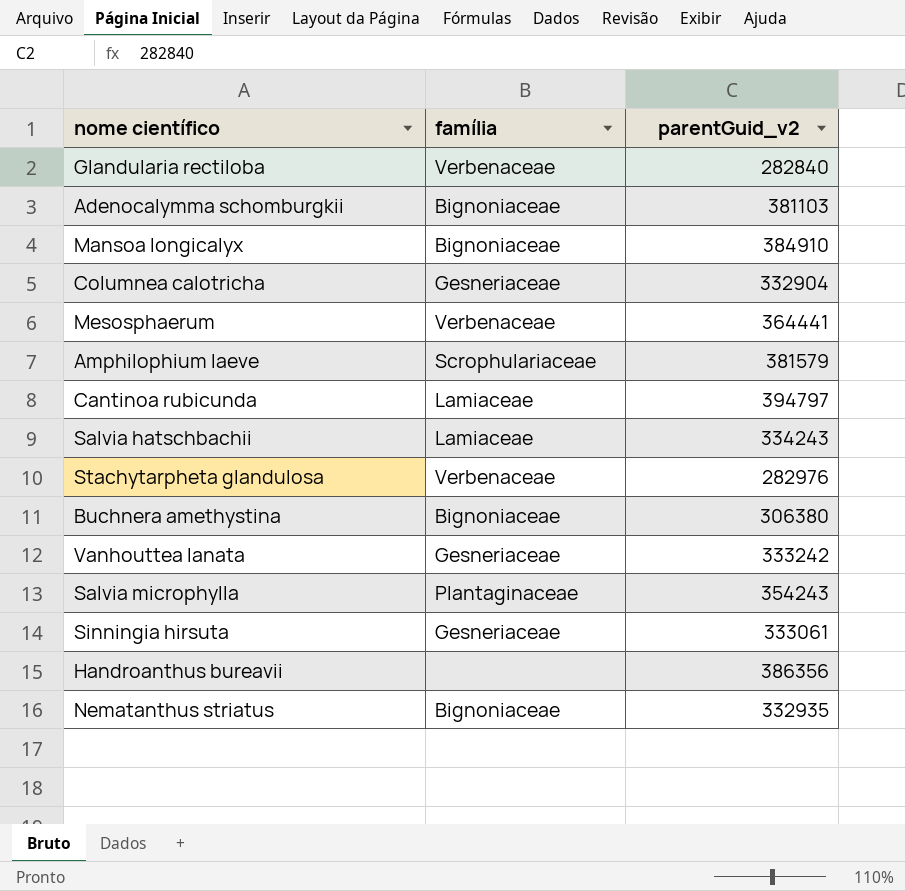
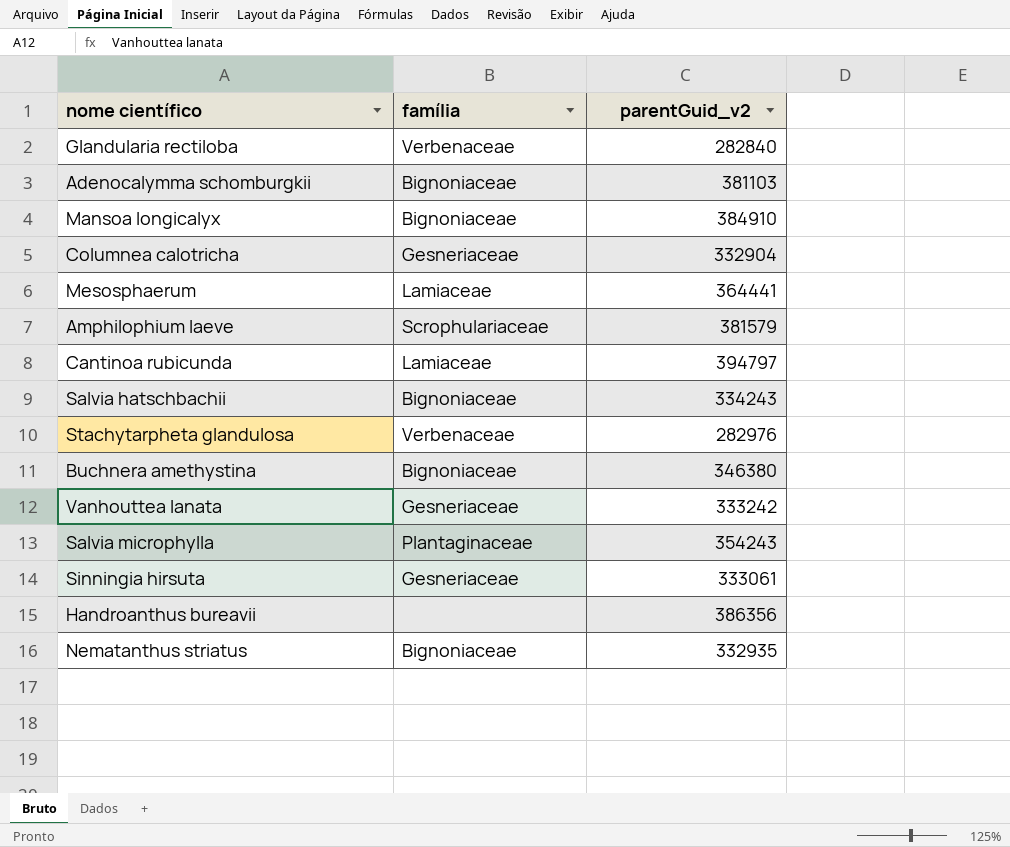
Mesosphaerum | família: Verbenaceae -> Lamiaceae
Salvia hatschbachii | família: Lamiaceae -> Bignoniaceae
Buchnera amethystina | parentGuid_v2: 306380 -> 346380

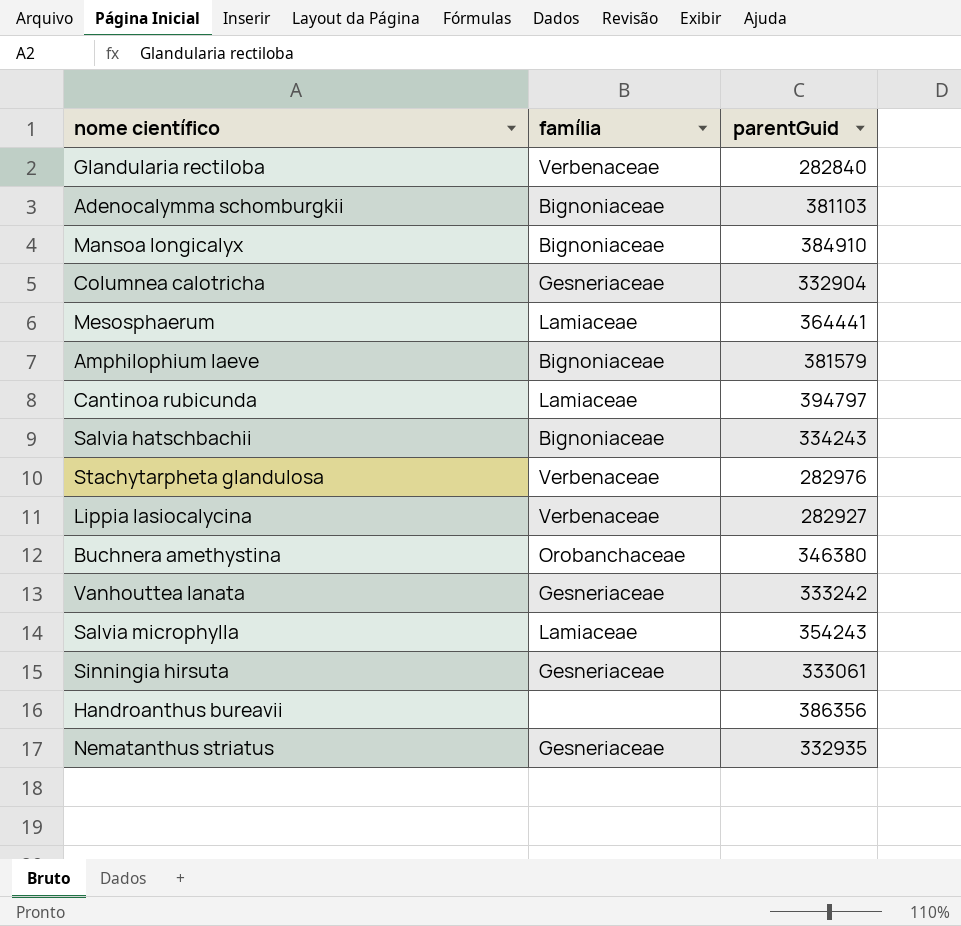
column name: parentGuid_v2 -> parentGuid
Amphilophium laeve | família: Scrophulariaceae -> Bignoniaceae
row Lippia lasiocalycina: none -> Verbenaceae | 282927
Buchnera amethystina | família: Bignoniaceae -> Orobanchaceae
Salvia microphylla | família: Plantaginaceae -> Lamiaceae
Nematanthus striatus | família: Bignoniaceae -> Gesneriaceae

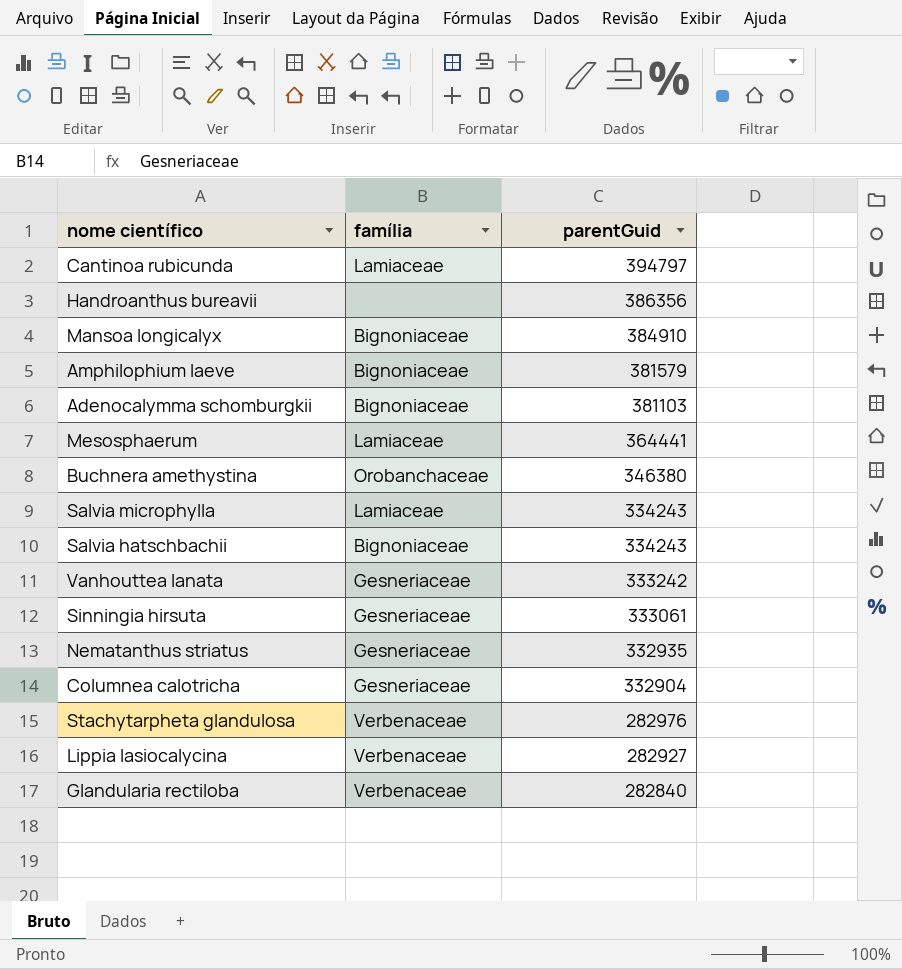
row order: none -> parentGuid descending
Salvia microphylla | parentGuid: 354243 -> 334243

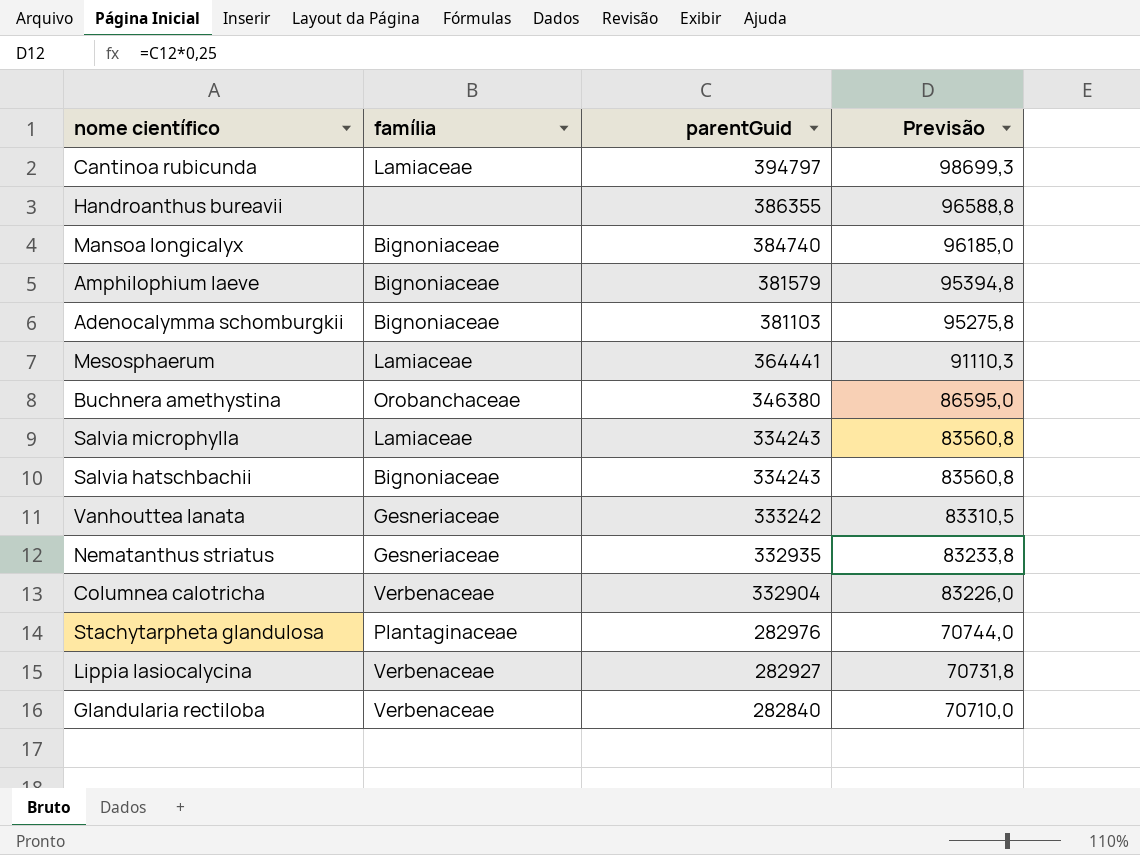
column Previsão | formula: none -> [parentGuid] * 0,25
row Sinningia hirsuta: Gesneriaceae | 333061 -> none
Handroanthus bureavii | parentGuid: 386356 -> 386355
Mansoa longicalyx | parentGuid: 384910 -> 384740
Columnea calotricha | família: Gesneriaceae -> Verbenaceae
Stachytarpheta glandulosa | família: Verbenaceae -> Plantaginaceae

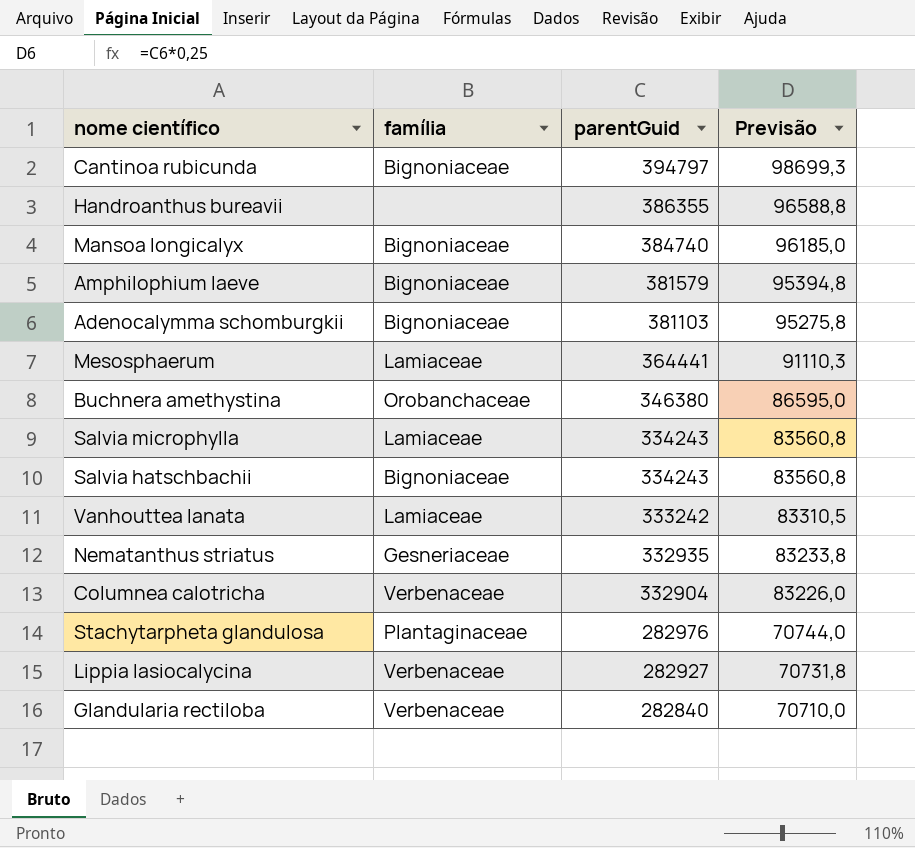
Cantinoa rubicunda | família: Lamiaceae -> Bignoniaceae
Vanhouttea lanata | família: Gesneriaceae -> Lamiaceae

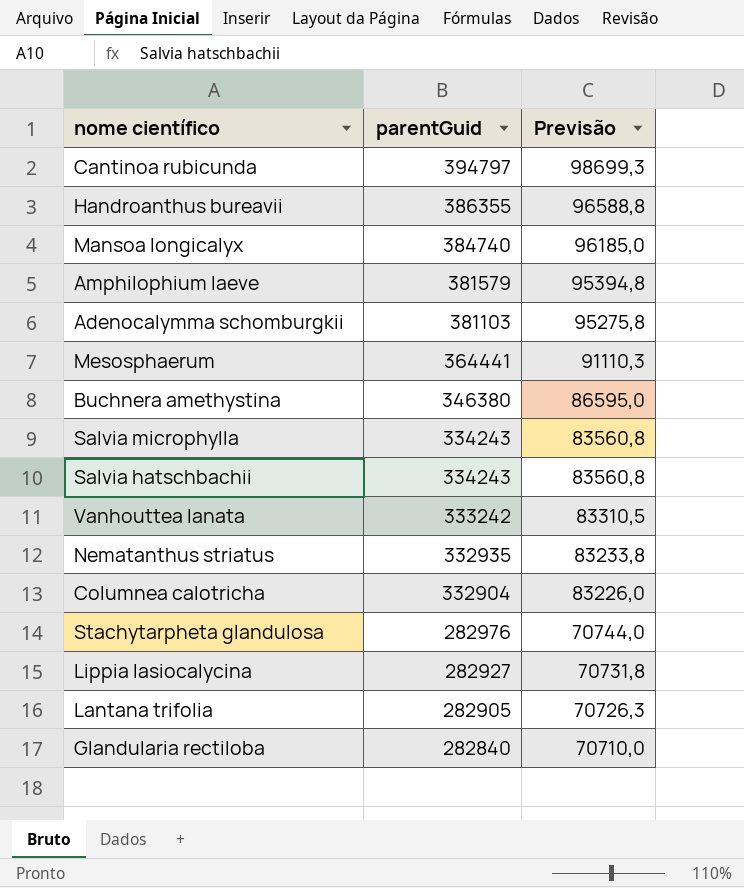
column família | position: 2 -> none
row Lantana trifolia: none -> 282905 | 70726,3

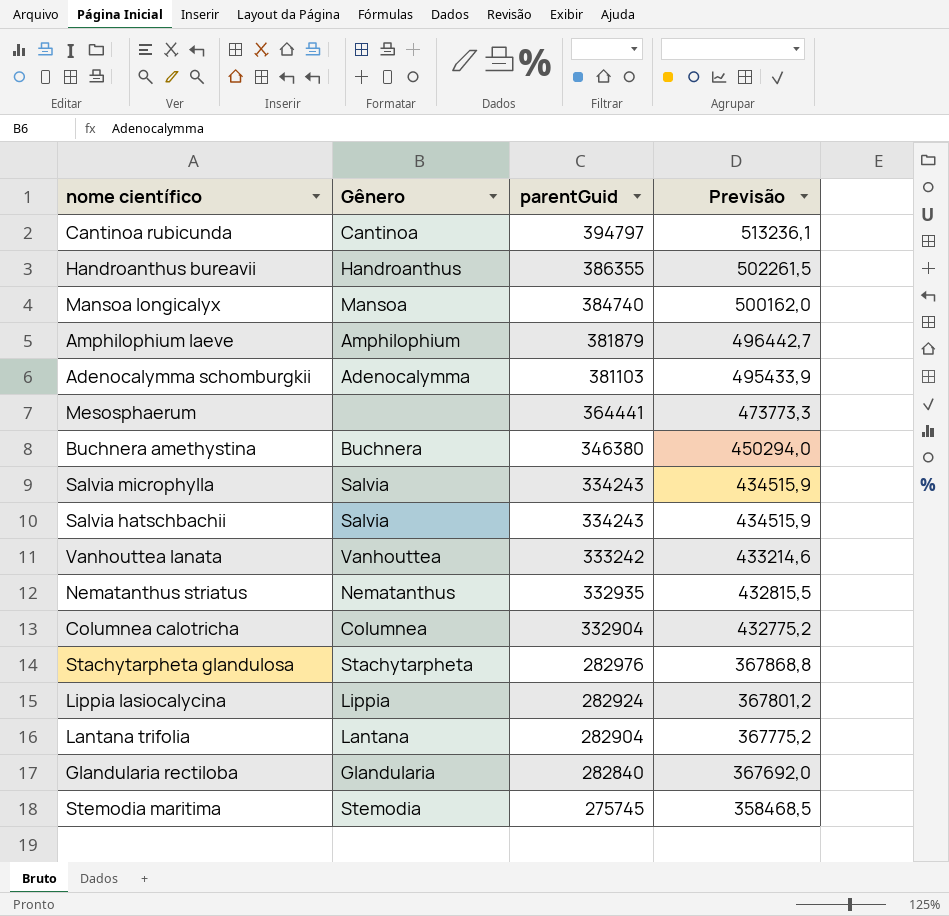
column Gênero | position: none -> 2
column Previsão | formula: [parentGuid] * 0,25 -> [parentGuid] * 1,3
Amphilophium laeve | parentGuid: 381579 -> 381879
Lippia lasiocalycina | parentGuid: 282927 -> 282924
Lantana trifolia | parentGuid: 282905 -> 282904
row Stemodia maritima: none -> Stemodia | 275745 | 358468,5

